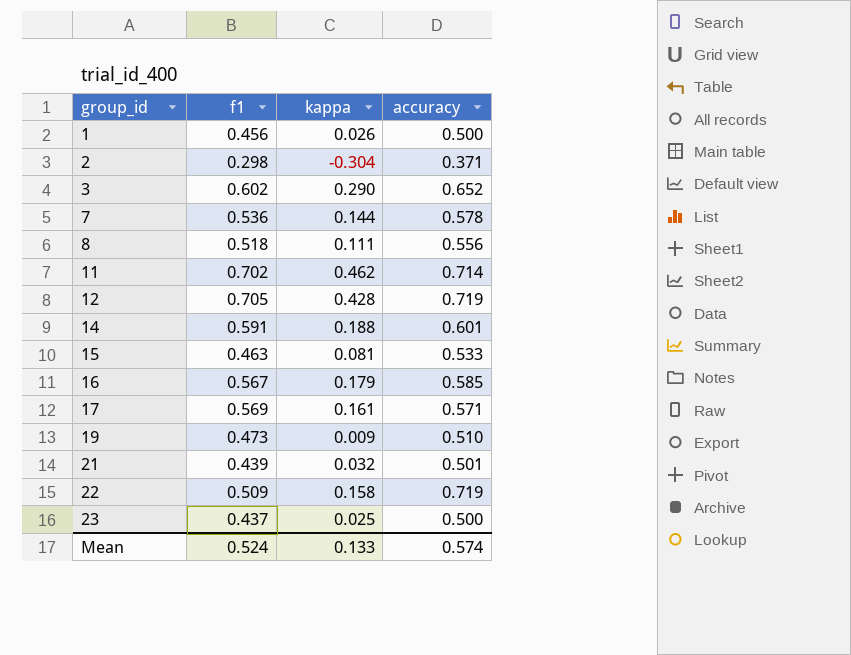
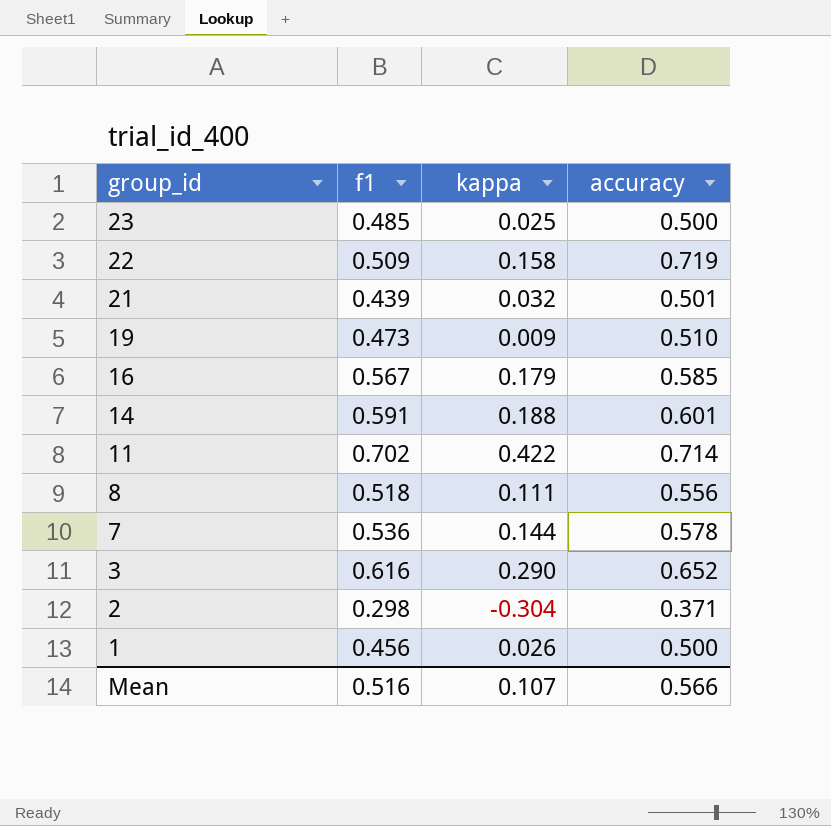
row order: group_id ascending -> group_id descending
row 12: 0.705 | 0.428 | 0.719 -> none
row 15: 0.463 | 0.081 | 0.533 -> none
row 17: 0.569 | 0.161 | 0.571 -> none
23 | f1: 0.437 -> 0.485
11 | kappa: 0.462 -> 0.422
3 | f1: 0.602 -> 0.616
Mean | f1: 0.524 -> 0.516
Mean | kappa: 0.133 -> 0.107
Mean | accuracy: 0.574 -> 0.566

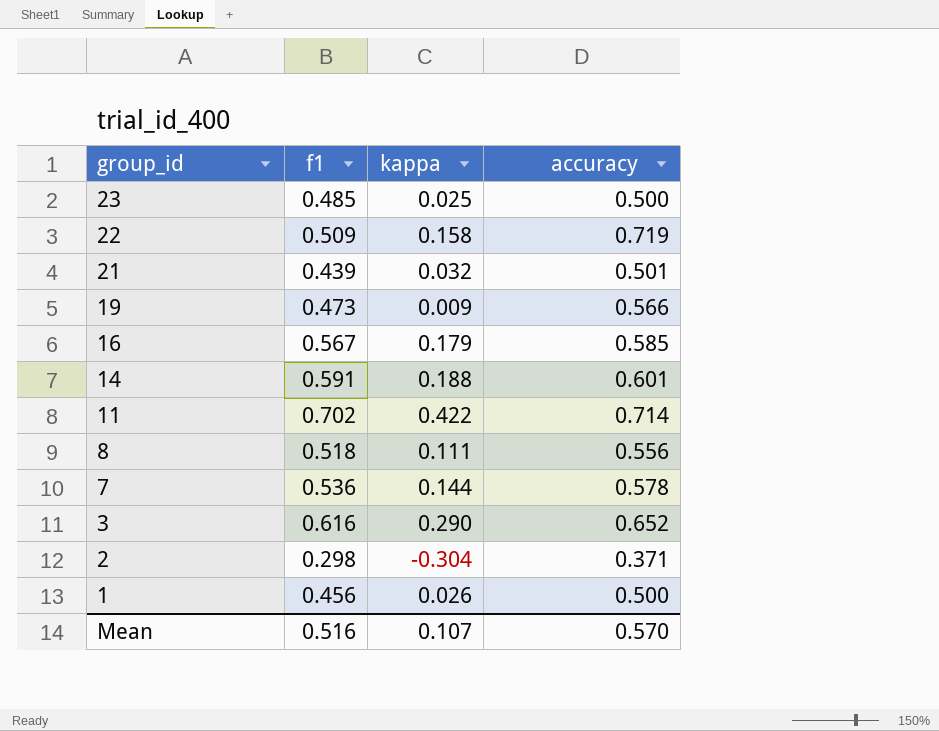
19 | accuracy: 0.510 -> 0.566
Mean | accuracy: 0.566 -> 0.570

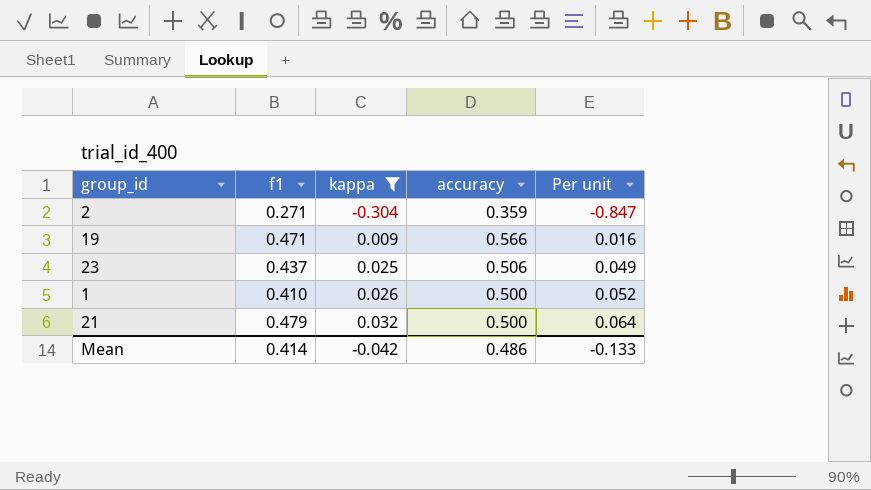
filter: none -> kappa <= 0.032
row order: group_id descending -> kappa ascending
column Per unit | formula: none -> [kappa] / [accuracy]
2 | f1: 0.298 -> 0.271
2 | accuracy: 0.371 -> 0.359
19 | f1: 0.473 -> 0.471
23 | f1: 0.485 -> 0.437
23 | accuracy: 0.500 -> 0.506
1 | f1: 0.456 -> 0.410
21 | f1: 0.439 -> 0.479
21 | accuracy: 0.501 -> 0.500
Mean | f1: 0.516 -> 0.414
Mean | kappa: 0.107 -> -0.042
Mean | accuracy: 0.570 -> 0.486

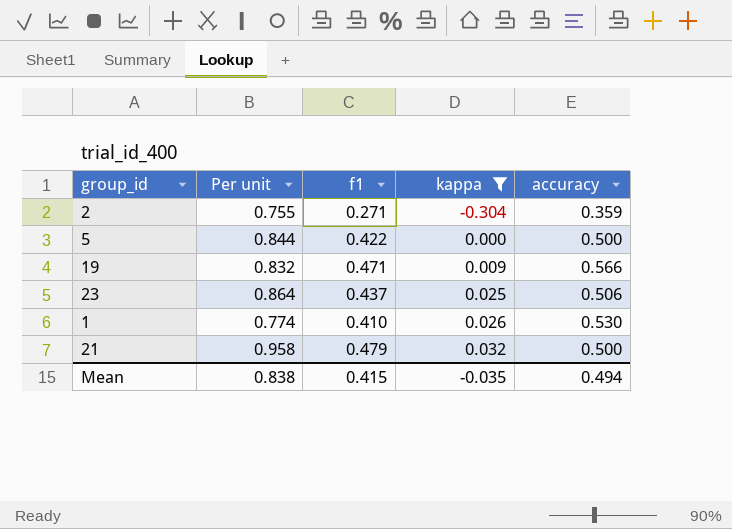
column Per unit | formula: [kappa] / [accuracy] -> [f1] / [accuracy]
column Per unit | position: 5 -> 2
row 5: none -> 0.844 | 0.422 | 0.000 | 0.500
1 | accuracy: 0.500 -> 0.530
Mean | Per unit: -0.133 -> 0.838
Mean | f1: 0.414 -> 0.415
Mean | kappa: -0.042 -> -0.035
Mean | accuracy: 0.486 -> 0.494

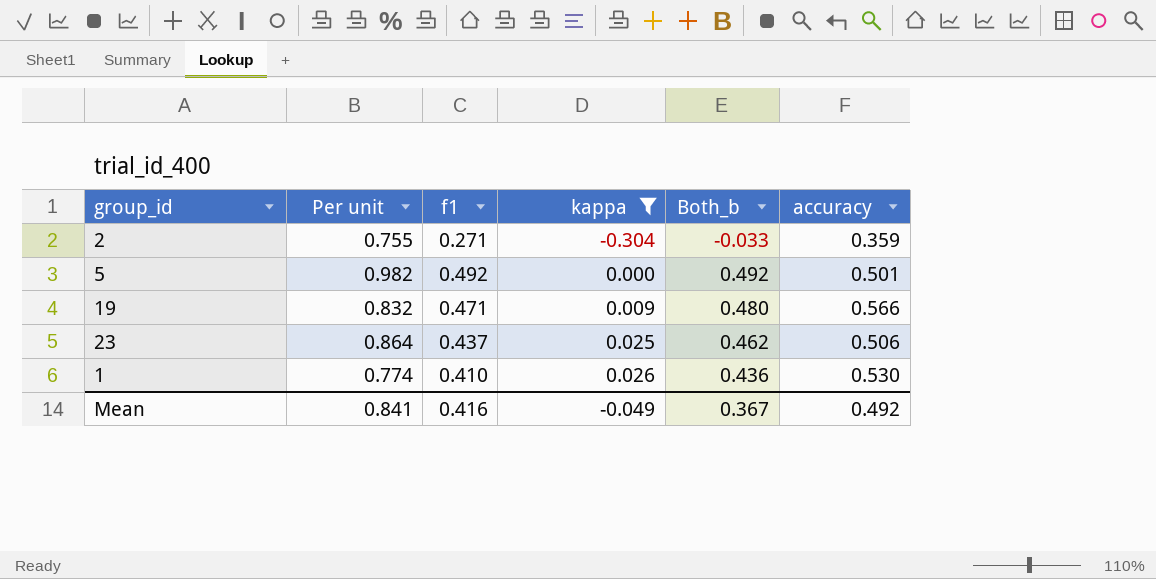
column Both_b | formula: none -> [f1] + [kappa]
row 21: 0.958 | 0.479 | 0.032 | 0.500 -> none
5 | Per unit: 0.844 -> 0.982
5 | f1: 0.422 -> 0.492
5 | accuracy: 0.500 -> 0.501
Mean | Per unit: 0.838 -> 0.841
Mean | f1: 0.415 -> 0.416
Mean | kappa: -0.035 -> -0.049
Mean | accuracy: 0.494 -> 0.492

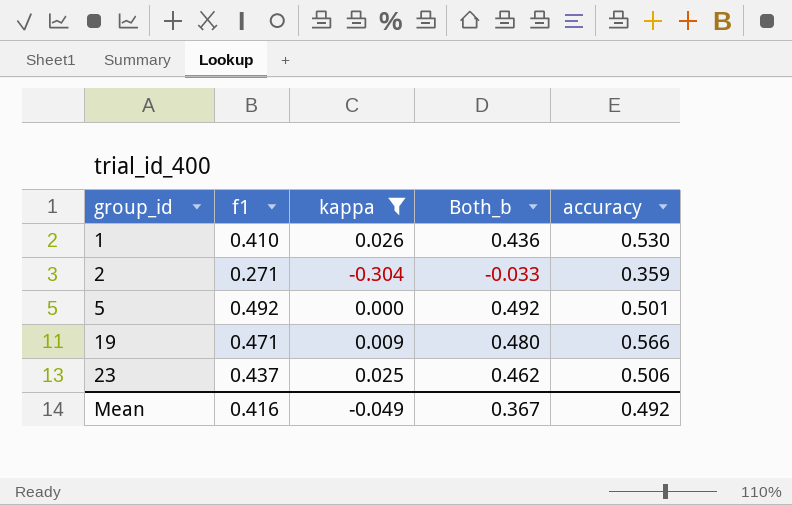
row order: kappa ascending -> group_id ascending
column Per unit | formula: [f1] / [accuracy] -> none

